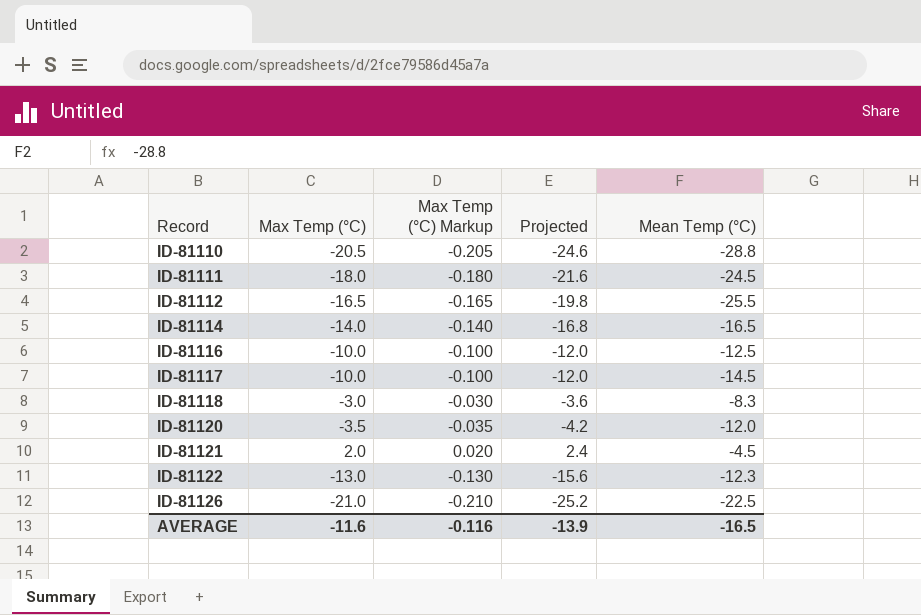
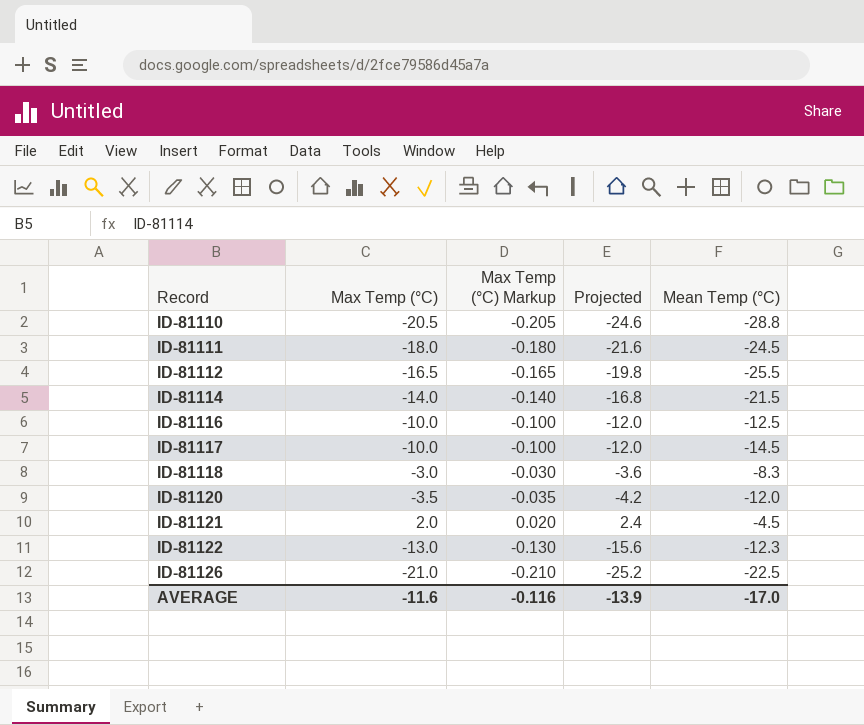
ID-81114 | Mean Temp (°C): -16.5 -> -21.5
AVERAGE | Mean Temp (°C): -16.5 -> -17.0

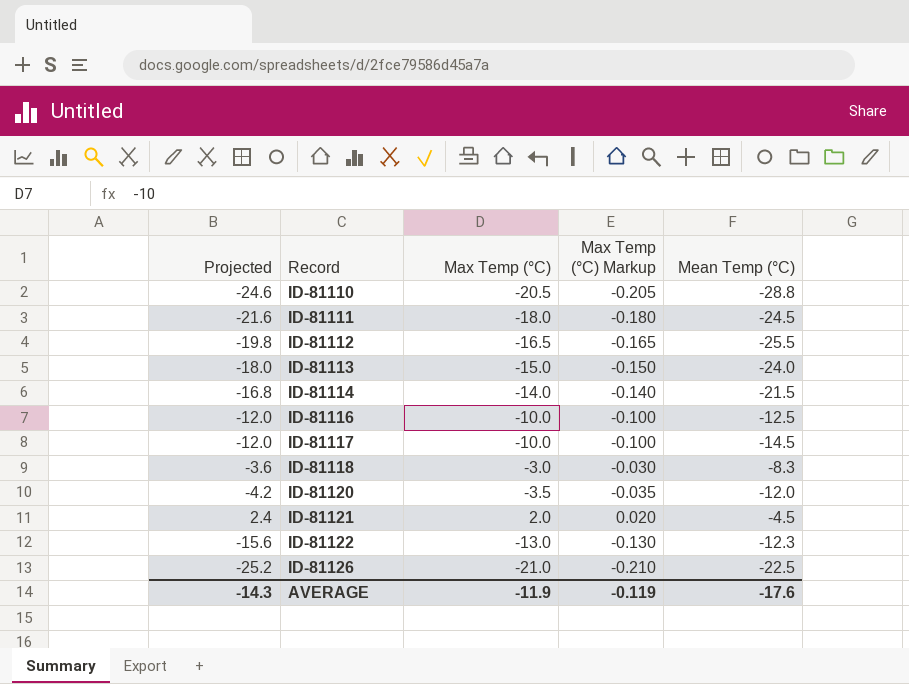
column Projected | position: 4 -> 1
row ID-81113: none -> -18.0 | -15.0 | -0.150 | -24.0
AVERAGE | Projected: -13.9 -> -14.3
AVERAGE | Max Temp (°C): -11.6 -> -11.9
AVERAGE | Max Temp (°C) Markup: -0.116 -> -0.119
AVERAGE | Mean Temp (°C): -17.0 -> -17.6

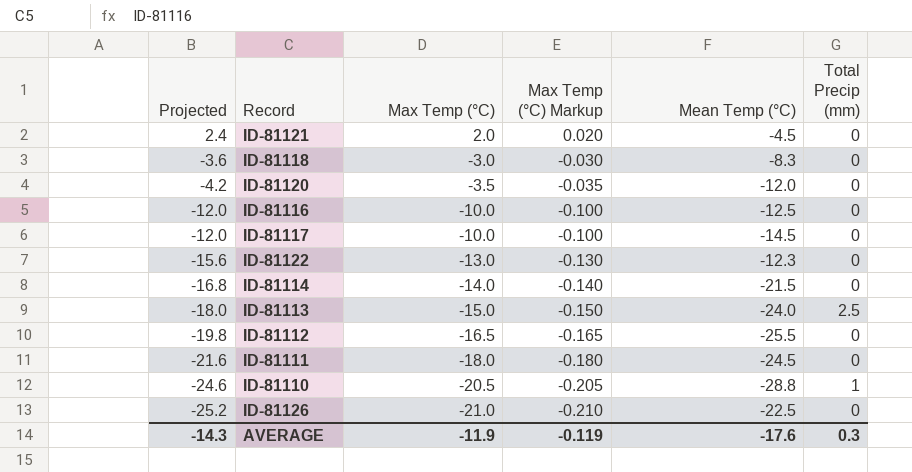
row order: Record ascending -> Projected descending
column Total Precip (mm) | position: none -> 6

